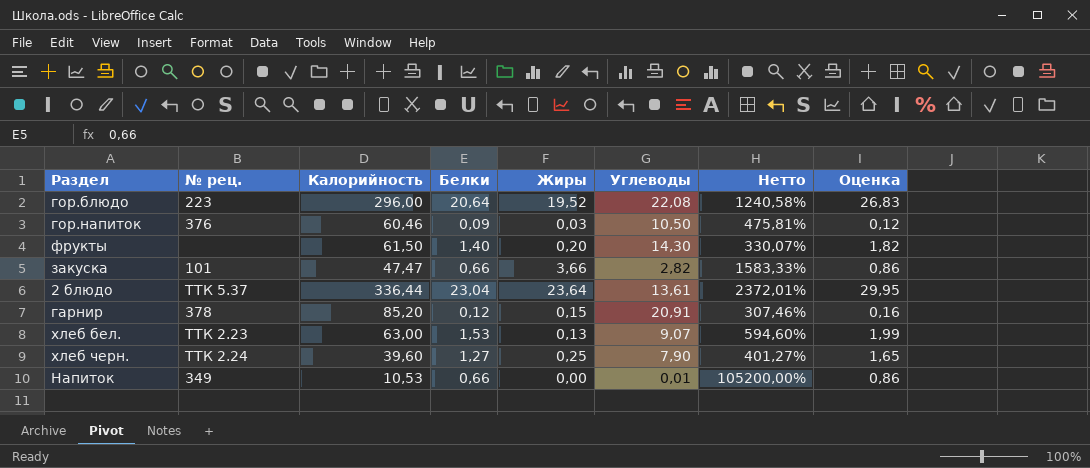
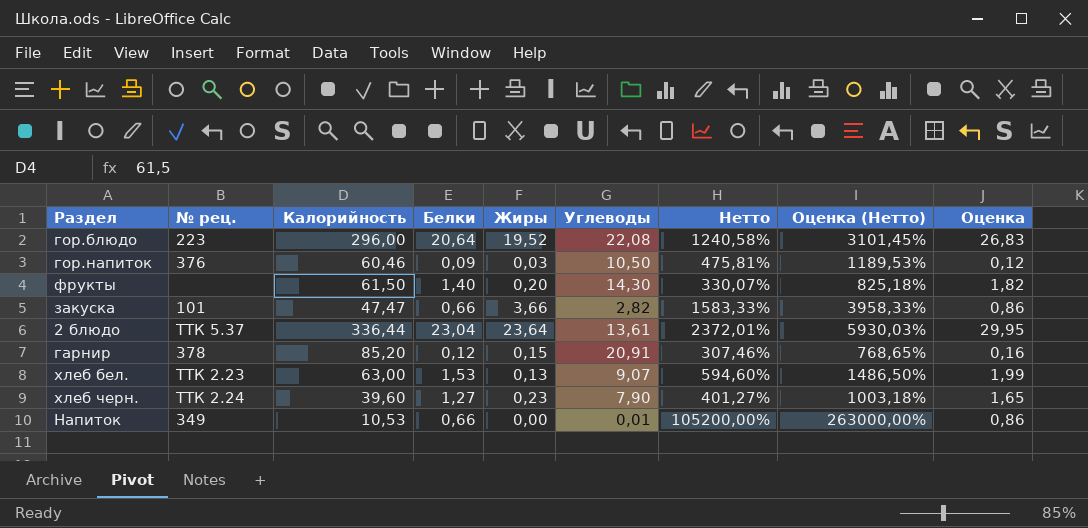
column Оценка (Нетто) | formula: none -> [Нетто] * 2,5
хлеб черн. | Жиры: 0,25 -> 0,23

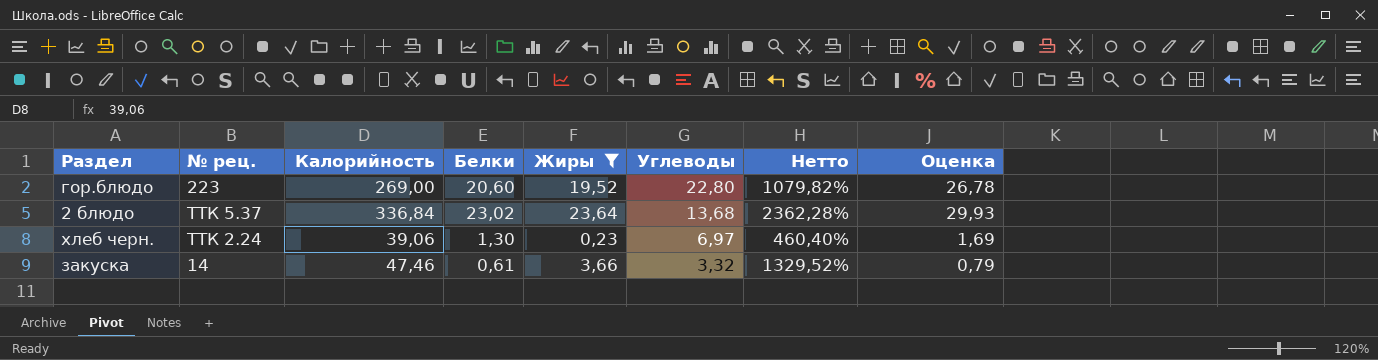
filter: none -> Жиры >= 0,23
row order: none -> Углеводы descending
column Оценка (Нетто) | formula: [Нетто] * 2,5 -> none
гор.блюдо | Калорийность: 296,00 -> 269,00
гор.блюдо | Белки: 20,64 -> 20,60
гор.блюдо | Углеводы: 22,08 -> 22,80
гор.блюдо | Нетто: 1240,58% -> 1079,82%
гор.блюдо | Оценка: 26,83 -> 26,78
2 блюдо | Калорийность: 336,44 -> 336,84
2 блюдо | Белки: 23,04 -> 23,02
2 блюдо | Углеводы: 13,61 -> 13,68
2 блюдо | Нетто: 2372,01% -> 2362,28%
2 блюдо | Оценка: 29,95 -> 29,93
хлеб черн. | Калорийность: 39,60 -> 39,06
хлеб черн. | Белки: 1,27 -> 1,30
хлеб черн. | Углеводы: 7,90 -> 6,97
хлеб черн. | Нетто: 401,27% -> 460,40%
хлеб черн. | Оценка: 1,65 -> 1,69
закуска | № рец.: 101 -> 14
закуска | Калорийность: 47,47 -> 47,46
закуска | Белки: 0,66 -> 0,61
закуска | Углеводы: 2,82 -> 3,32
закуска | Нетто: 1583,33% -> 1329,52%
закуска | Оценка: 0,86 -> 0,79

